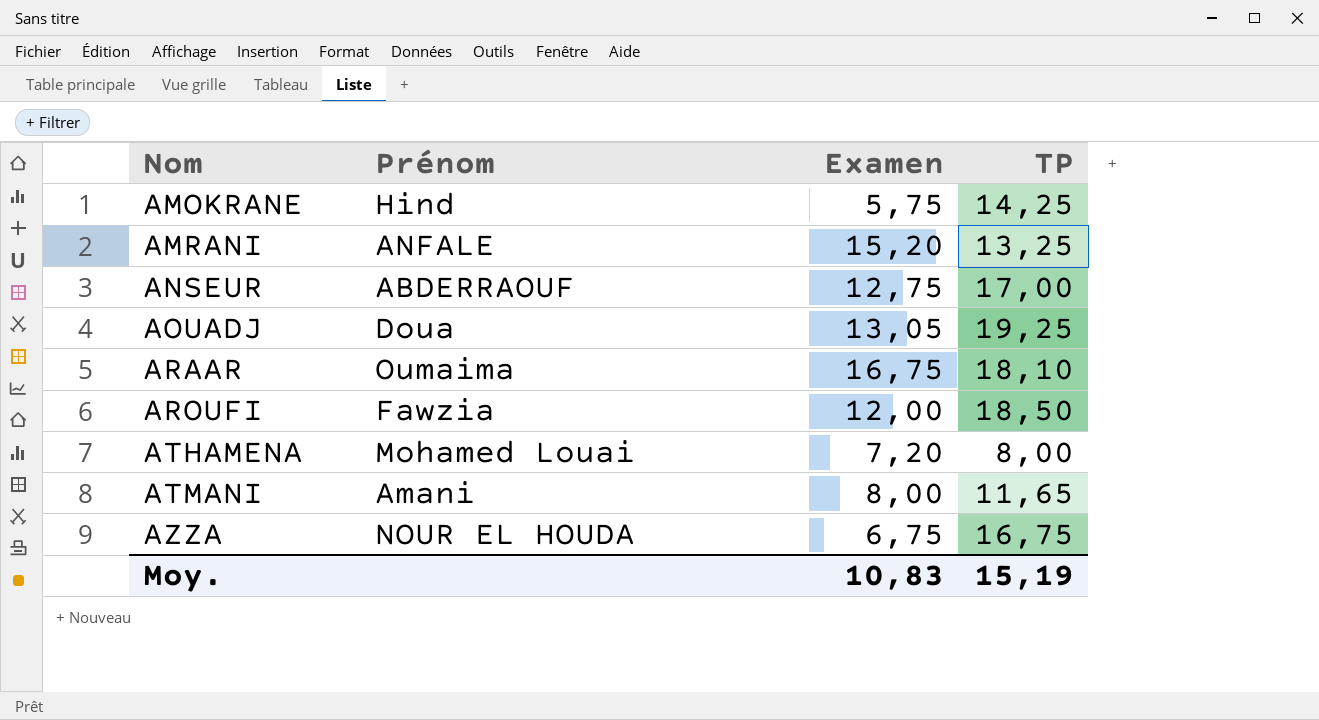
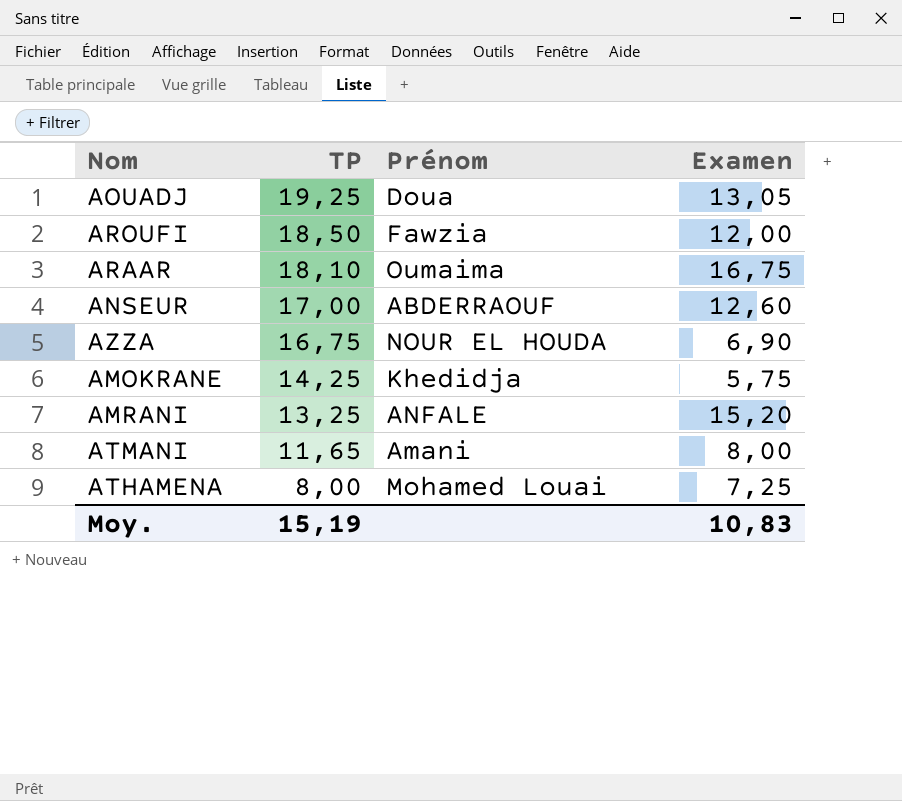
row order: Nom ascending -> TP descending
column TP | position: 4 -> 2
ANSEUR | Examen: 12,75 -> 12,60
AZZA | Examen: 6,75 -> 6,90
AMOKRANE | Prénom: Hind -> Khedidja
ATHAMENA | Examen: 7,20 -> 7,25

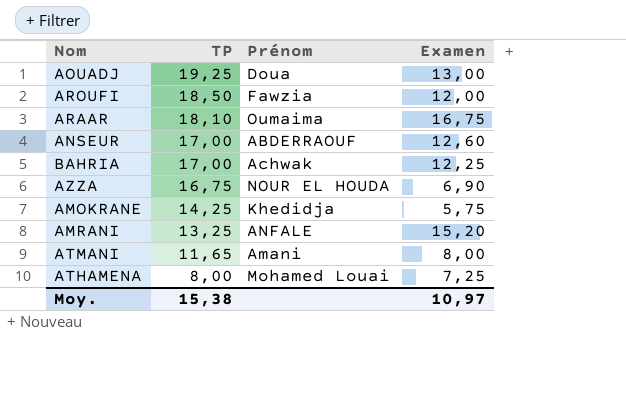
AOUADJ | Examen: 13,05 -> 13,00
row BAHRIA: none -> 17,00 | Achwak | 12,25
Moy. | TP: 15,19 -> 15,38
Moy. | Examen: 10,83 -> 10,97

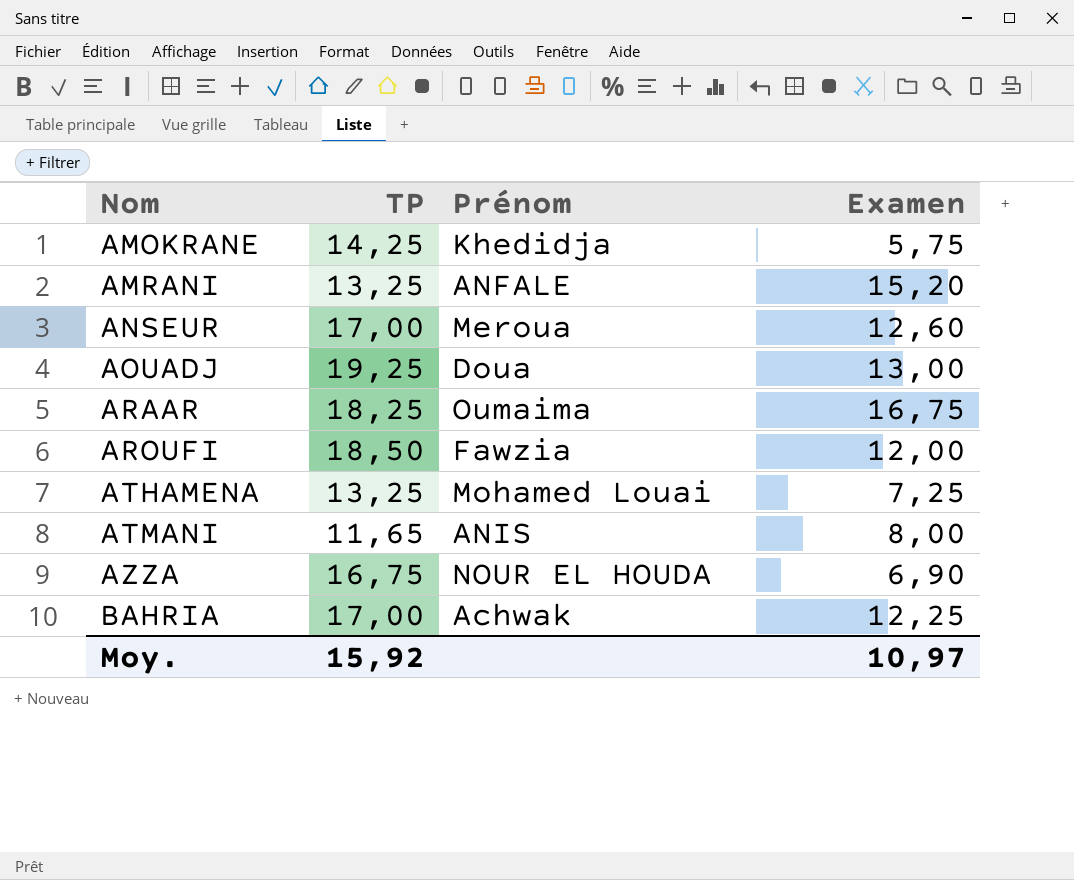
row order: TP descending -> Nom ascending
ANSEUR | Prénom: ABDERRAOUF -> Meroua
ARAAR | TP: 18,10 -> 18,25
ATHAMENA | TP: 8,00 -> 13,25
ATMANI | Prénom: Amani -> ANIS
Moy. | TP: 15,38 -> 15,92

